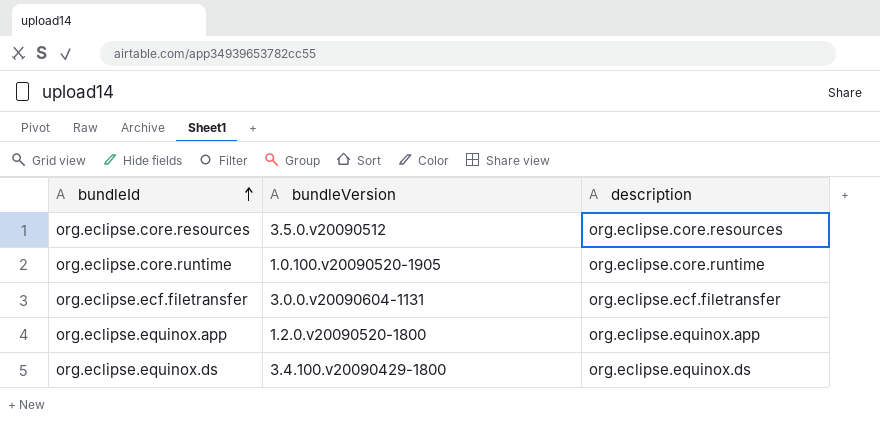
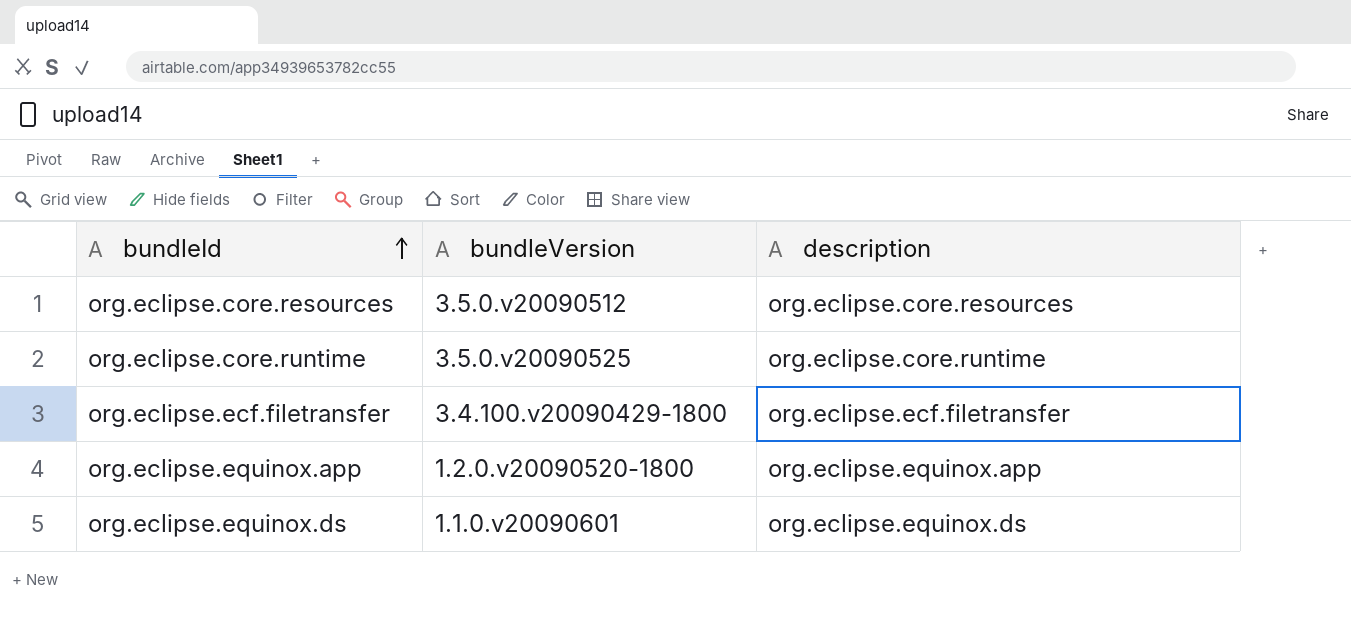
org.eclipse.core.runtime | bundleVersion: 1.0.100.v20090520-1905 -> 3.5.0.v20090525
org.eclipse.ecf.filetransfer | bundleVersion: 3.0.0.v20090604-1131 -> 3.4.100.v20090429-1800
org.eclipse.equinox.ds | bundleVersion: 3.4.100.v20090429-1800 -> 1.1.0.v20090601

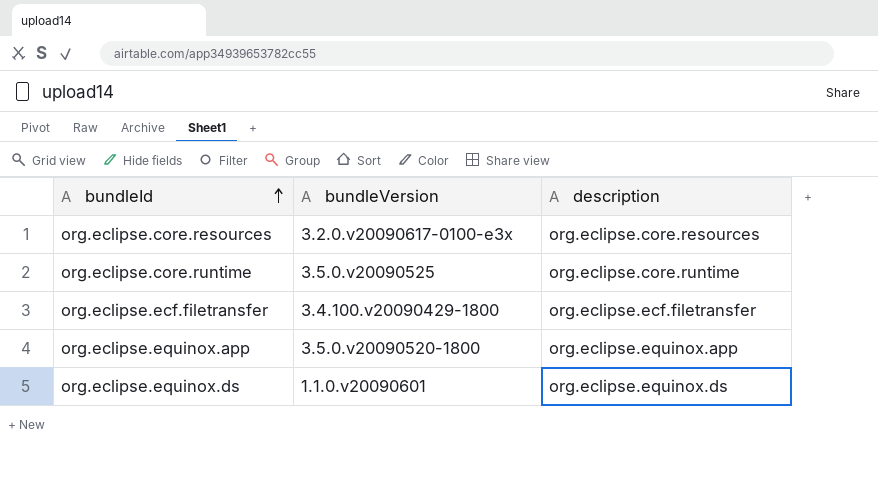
org.eclipse.core.resources | bundleVersion: 3.5.0.v20090512 -> 3.2.0.v20090617-0100-e3x
org.eclipse.equinox.app | bundleVersion: 1.2.0.v20090520-1800 -> 3.5.0.v20090520-1800

